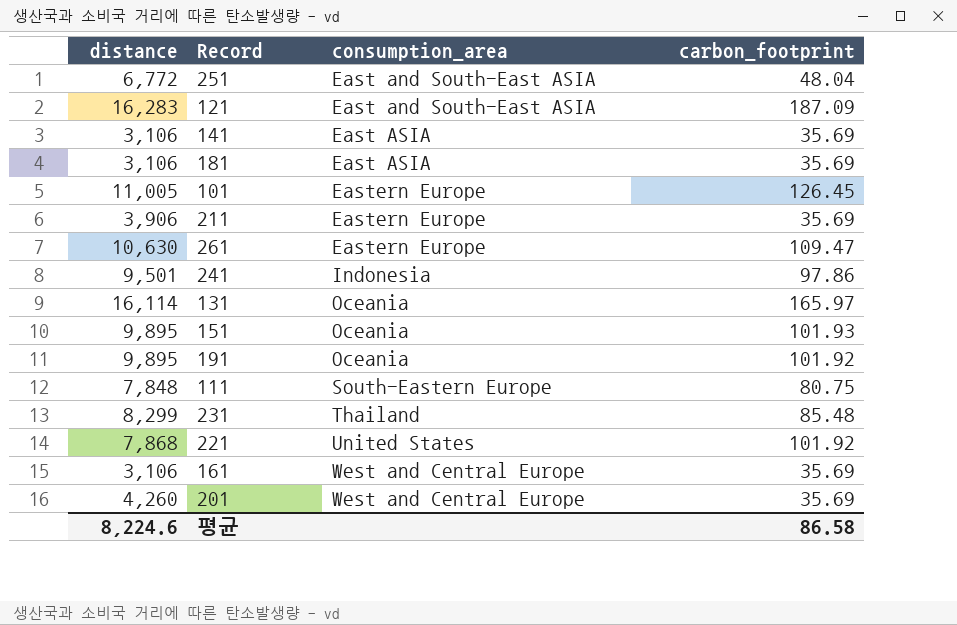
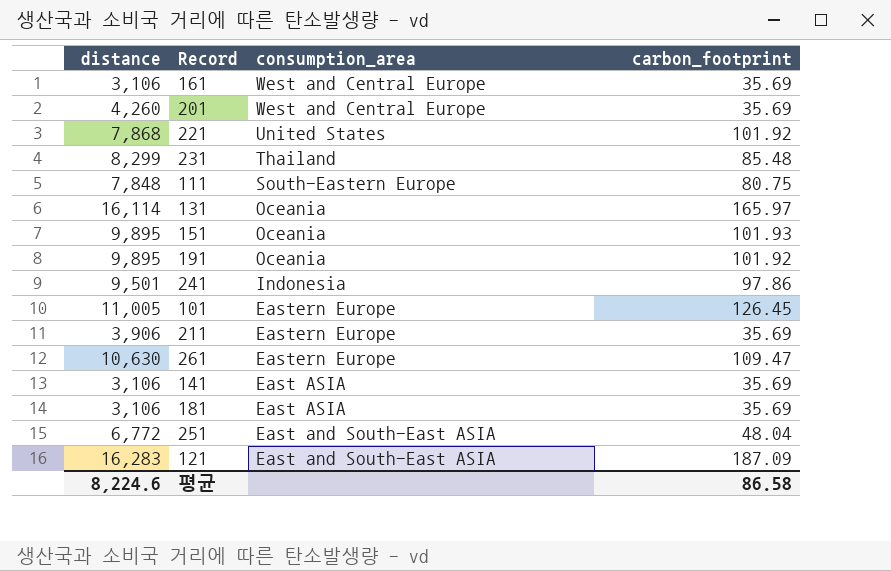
row order: consumption_area ascending -> consumption_area descending

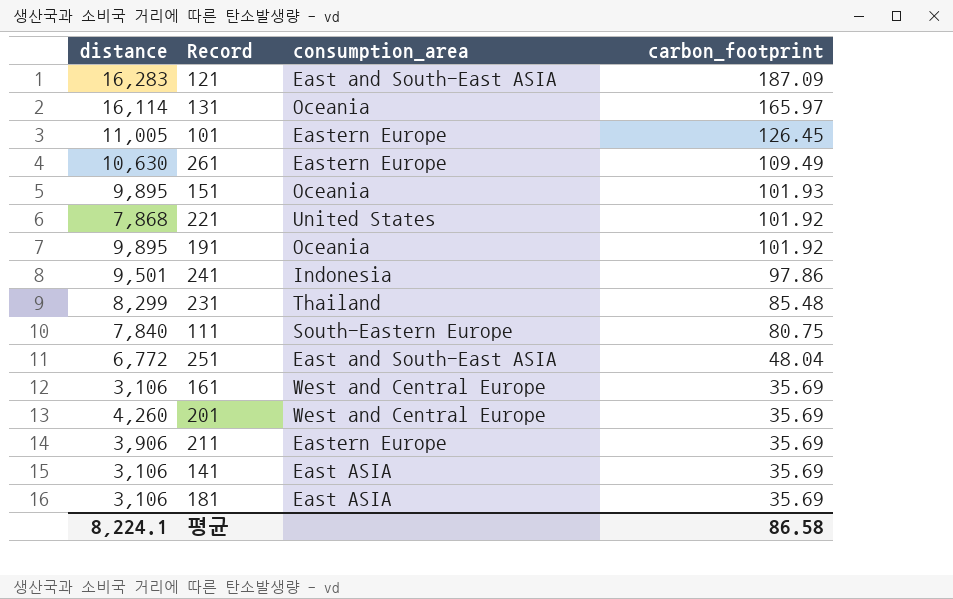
row order: consumption_area descending -> carbon_footprint descending
261 | carbon_footprint: 109.47 -> 109.49
111 | distance: 7,848 -> 7,840
평균 | distance: 8,224.6 -> 8,224.1

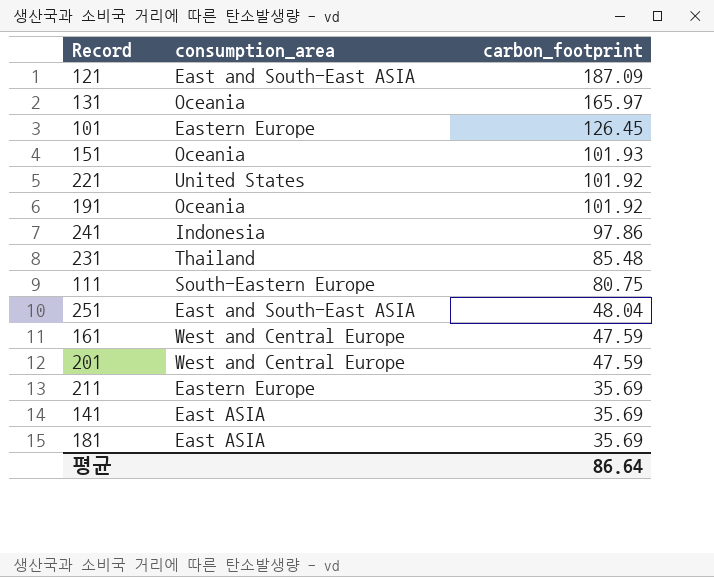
column distance | position: 1 -> none
row 261: 10,630 | Eastern Europe | 109.49 -> none
161 | carbon_footprint: 35.69 -> 47.59
201 | carbon_footprint: 35.69 -> 47.59
평균 | carbon_footprint: 86.58 -> 86.64

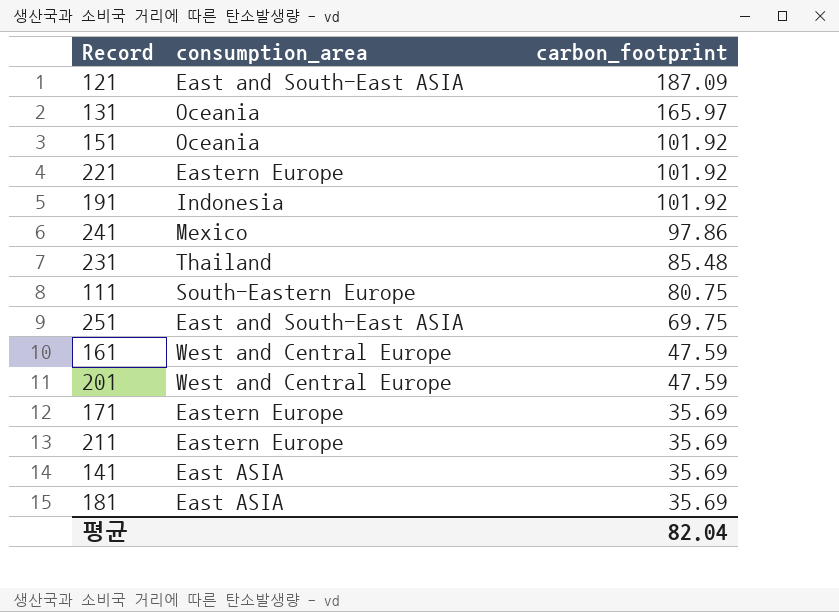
row 101: Eastern Europe | 126.45 -> none
151 | carbon_footprint: 101.93 -> 101.92
221 | consumption_area: United States -> Eastern Europe
191 | consumption_area: Oceania -> Indonesia
241 | consumption_area: Indonesia -> Mexico
251 | carbon_footprint: 48.04 -> 69.75
row 171: none -> Eastern Europe | 35.69
평균 | carbon_footprint: 86.64 -> 82.04

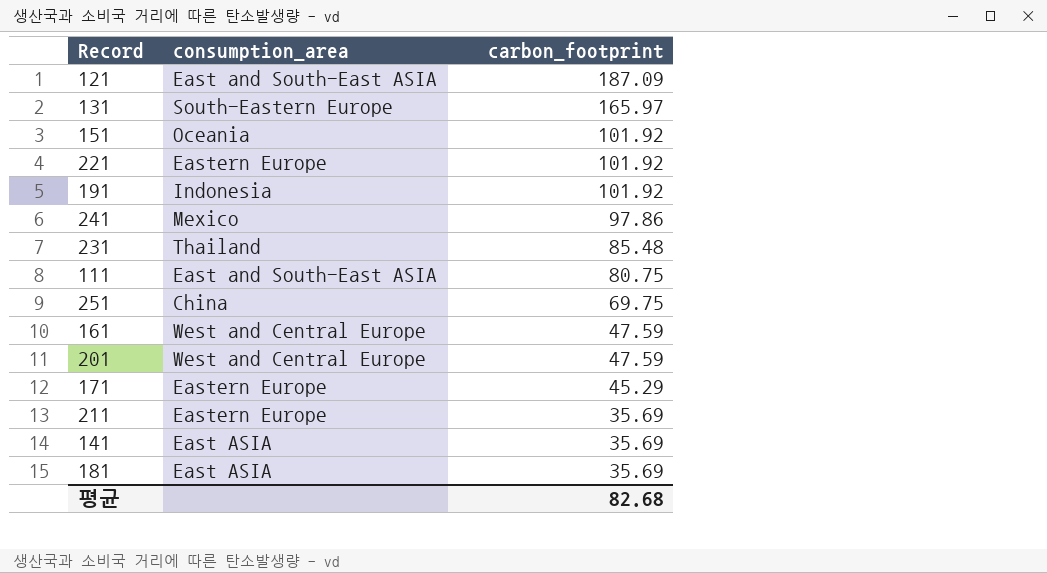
131 | consumption_area: Oceania -> South-Eastern Europe
111 | consumption_area: South-Eastern Europe -> East and South-East ASIA
251 | consumption_area: East and South-East ASIA -> China
171 | carbon_footprint: 35.69 -> 45.29
평균 | carbon_footprint: 82.04 -> 82.68

